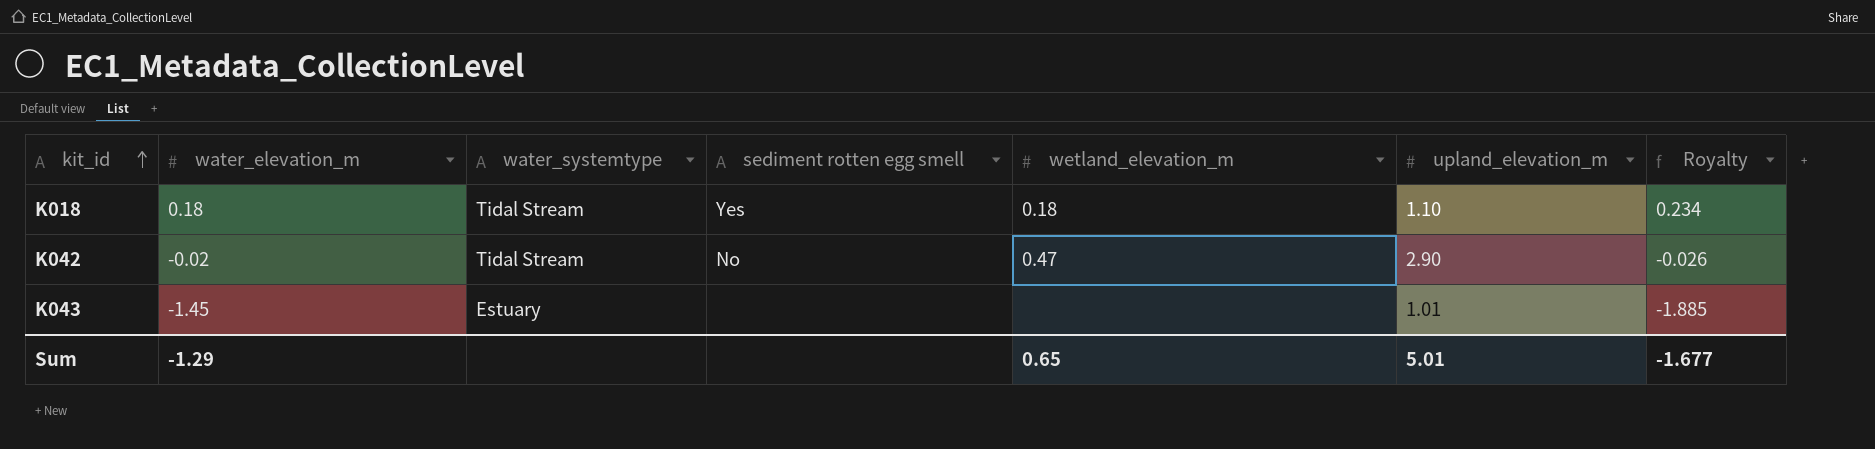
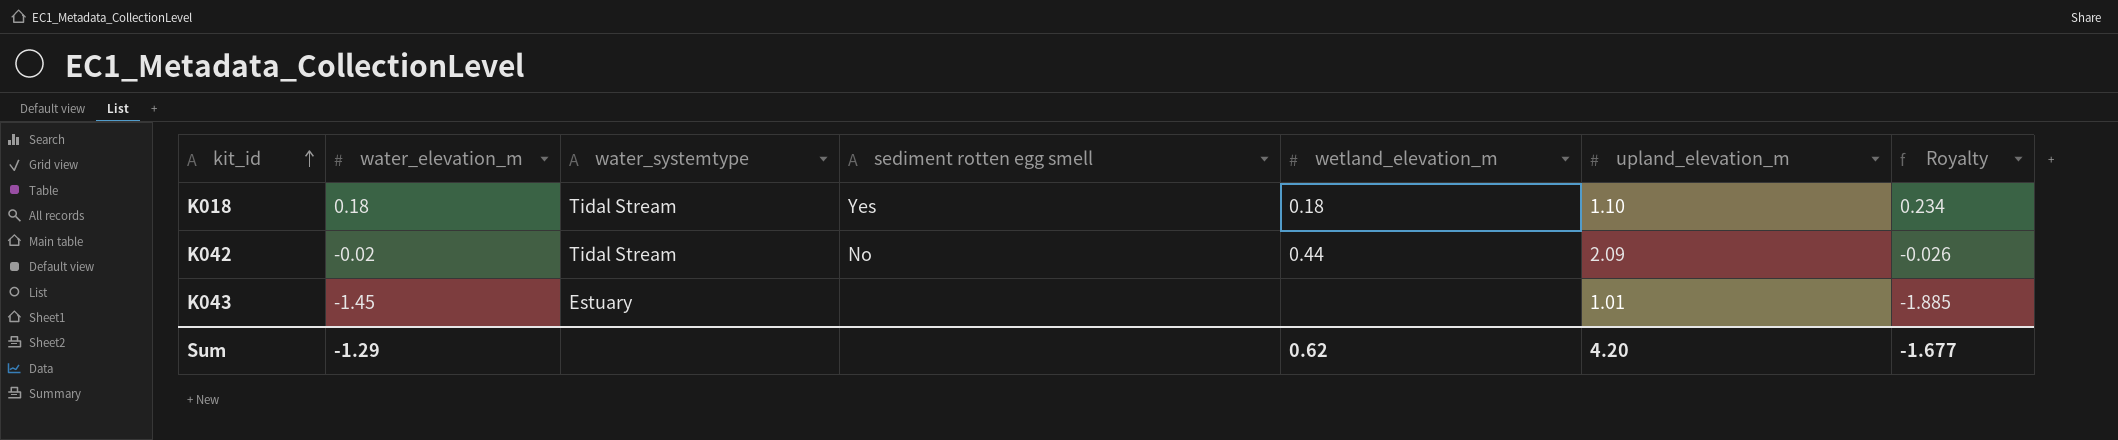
K042 | wetland_elevation_m: 0.47 -> 0.44
K042 | upland_elevation_m: 2.90 -> 2.09
Sum | wetland_elevation_m: 0.65 -> 0.62
Sum | upland_elevation_m: 5.01 -> 4.20

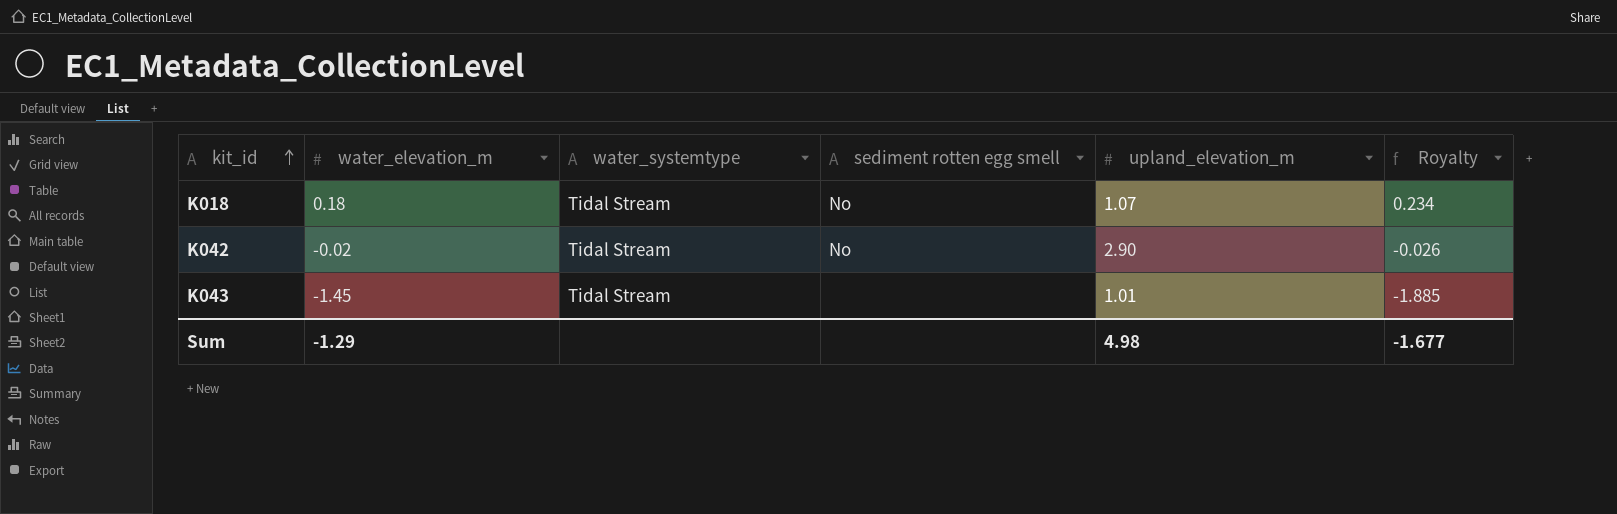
column wetland_elevation_m | position: 5 -> none
K018 | sediment rotten egg smell: Yes -> No
K018 | upland_elevation_m: 1.10 -> 1.07
K042 | upland_elevation_m: 2.09 -> 2.90
K043 | water_systemtype: Estuary -> Tidal Stream
Sum | upland_elevation_m: 4.20 -> 4.98

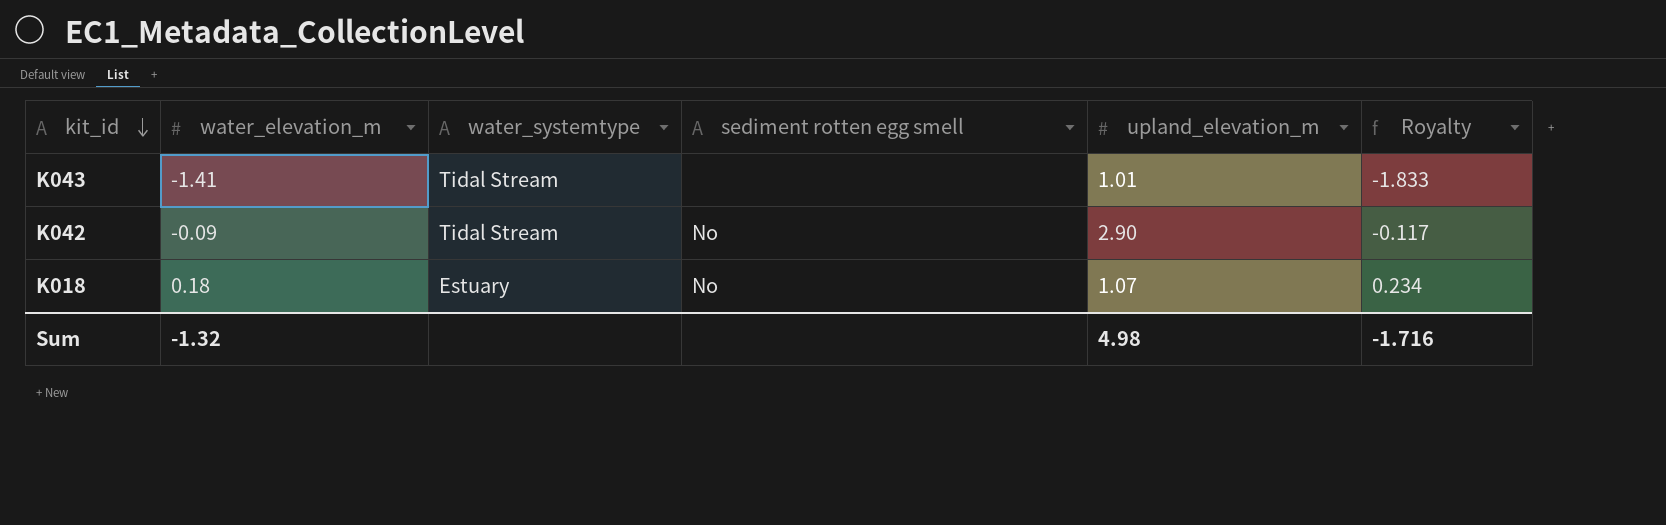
row order: kit_id ascending -> kit_id descending
K043 | water_elevation_m: -1.45 -> -1.41
K043 | Royalty: -1.885 -> -1.833
K042 | water_elevation_m: -0.02 -> -0.09
K042 | Royalty: -0.026 -> -0.117
K018 | water_systemtype: Tidal Stream -> Estuary
Sum | water_elevation_m: -1.29 -> -1.32
Sum | Royalty: -1.677 -> -1.716

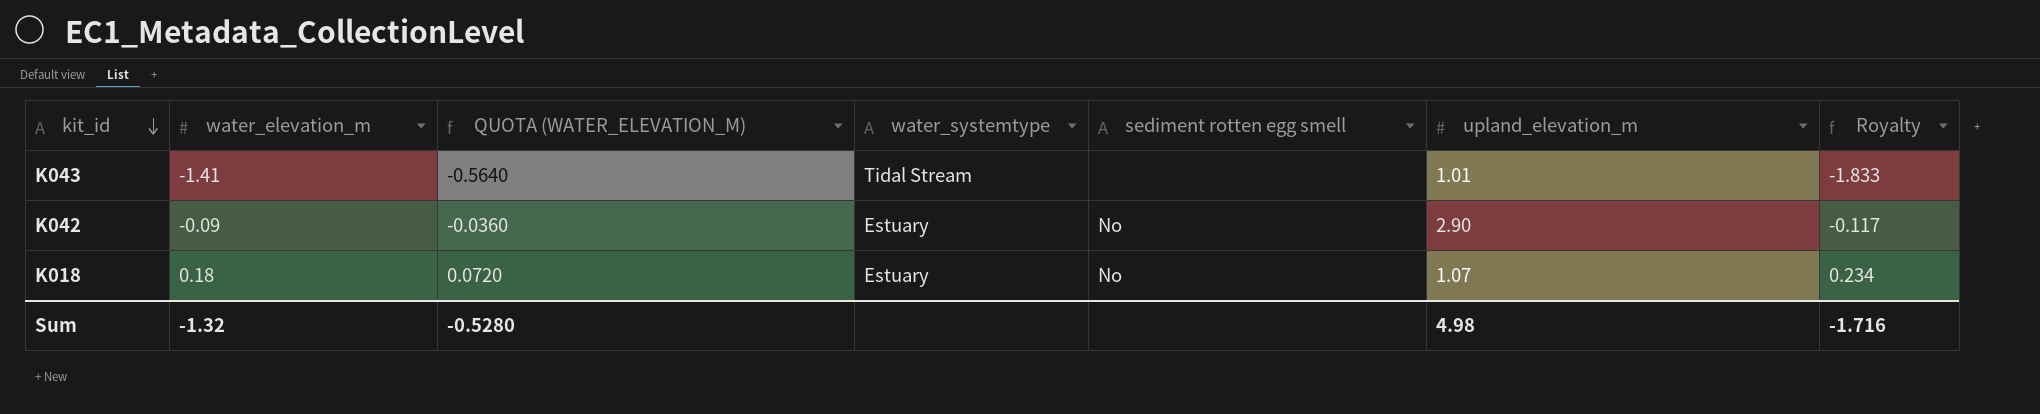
column QUOTA (WATER_ELEVATION_M) | formula: none -> [water_elevation_m] * 0.4
K042 | water_systemtype: Tidal Stream -> Estuary

